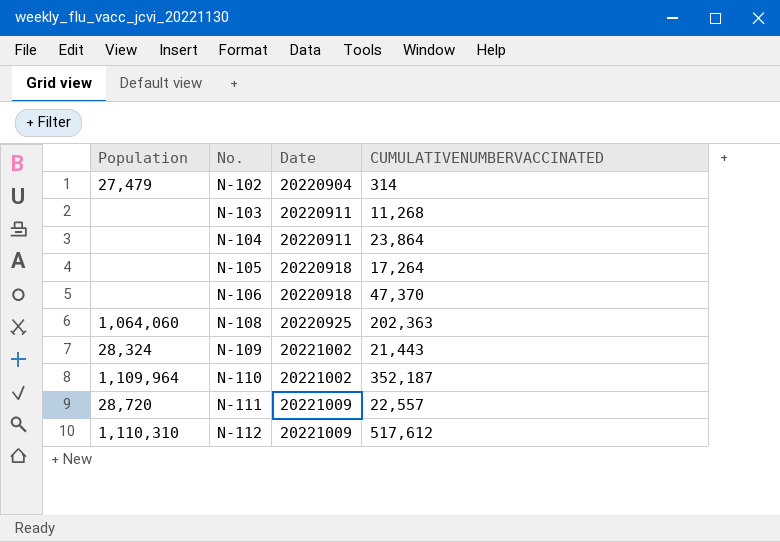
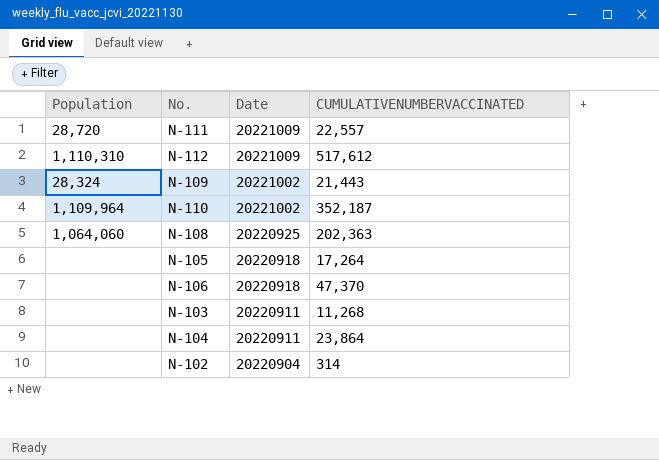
row order: No. ascending -> Date descending
N-102 | Population: 27,479 -> none

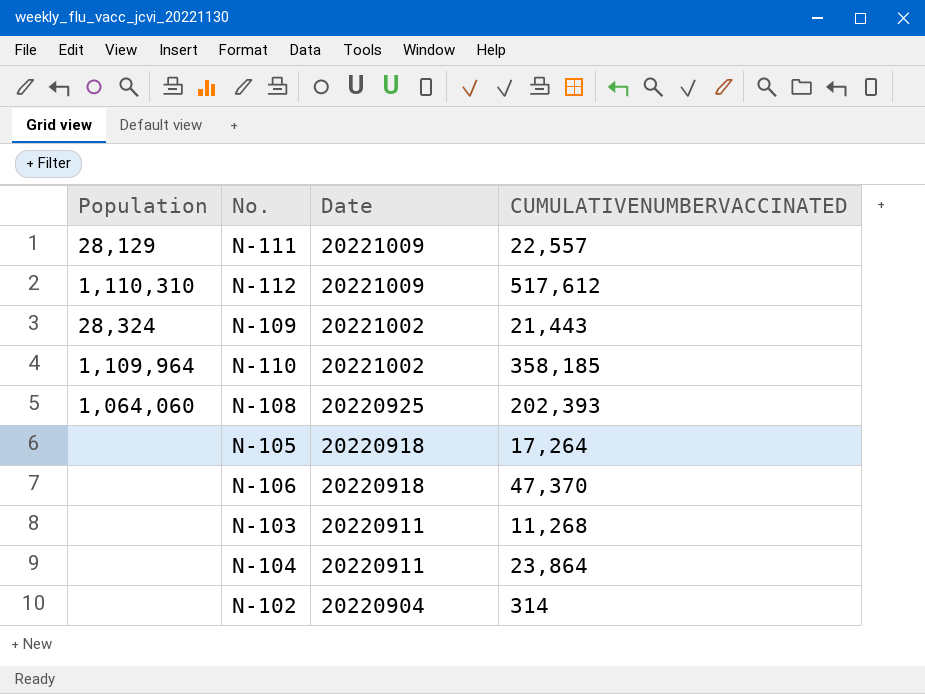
N-111 | Population: 28,720 -> 28,129
N-110 | CUMULATIVENUMBERVACCINATED: 352,187 -> 358,185
N-108 | CUMULATIVENUMBERVACCINATED: 202,363 -> 202,393

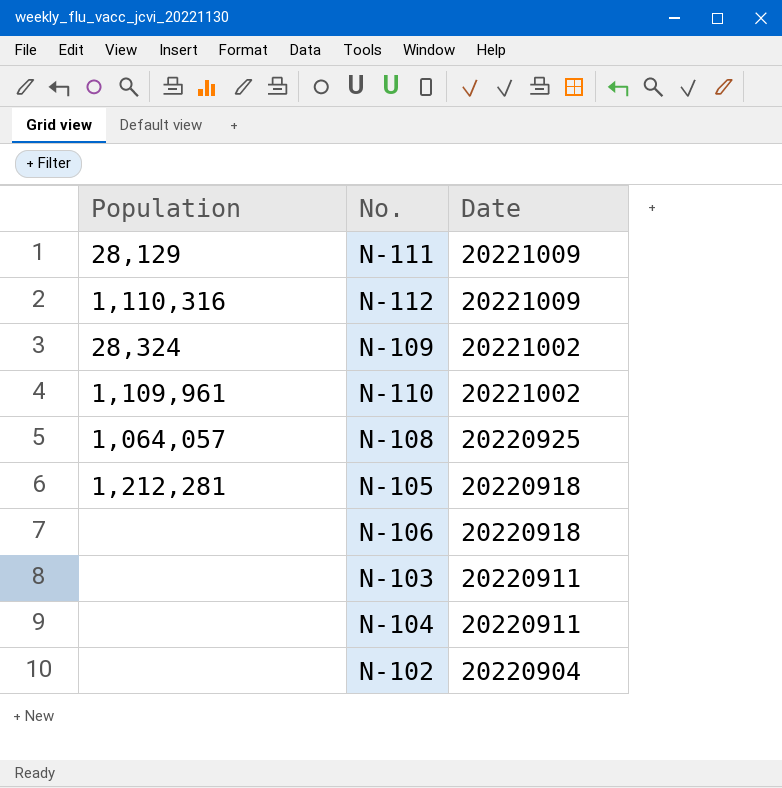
column CUMULATIVENUMBERVACCINATED | position: 4 -> none
N-112 | Population: 1,110,310 -> 1,110,316
N-110 | Population: 1,109,964 -> 1,109,961
N-108 | Population: 1,064,060 -> 1,064,057
N-105 | Population: none -> 1,212,281

